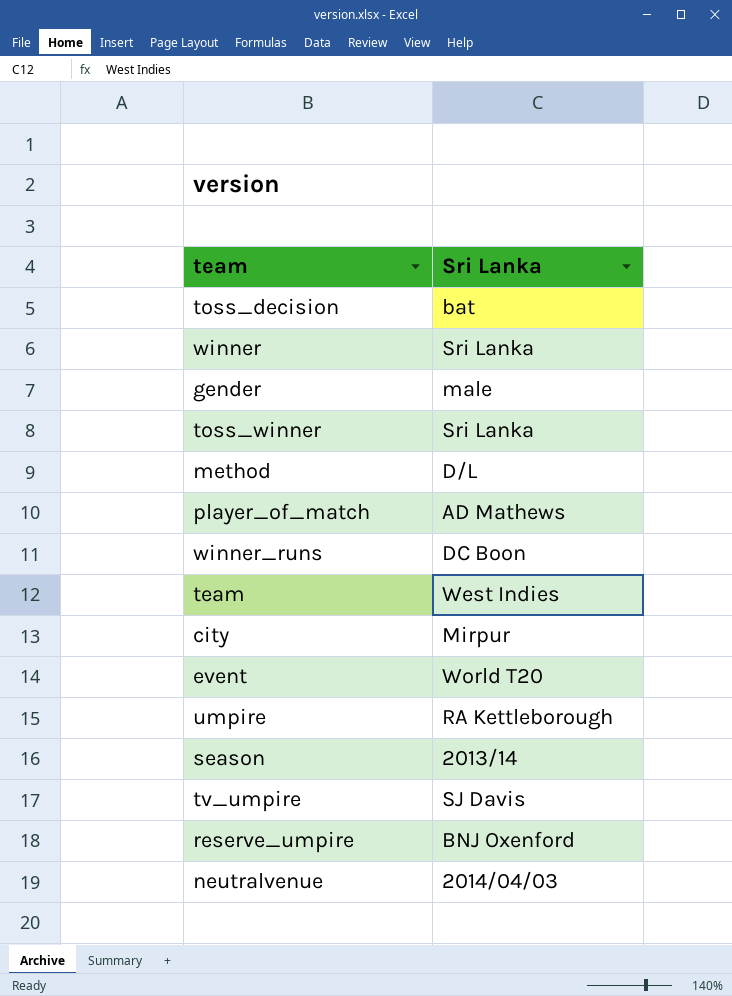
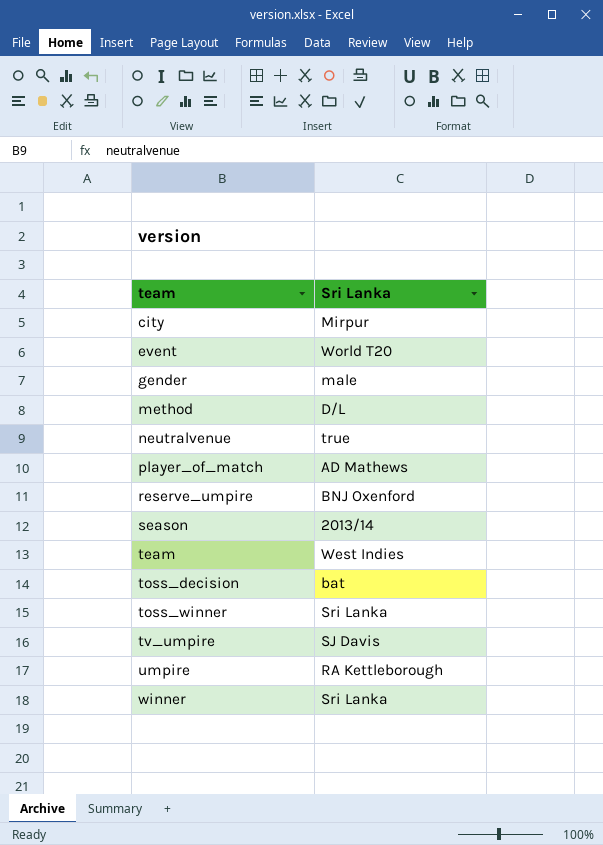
row order: none -> team ascending
row winner_runs: DC Boon -> none
neutralvenue | Sri Lanka: 2014/04/03 -> true

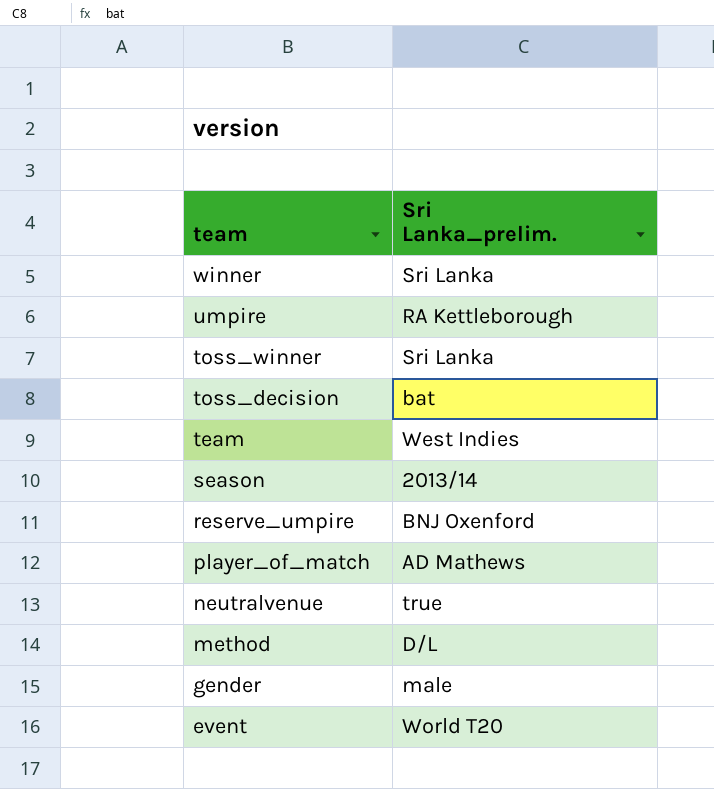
row order: team ascending -> team descending
column name: Sri Lanka -> Sri Lanka_prelim.
row city: Mirpur -> none
row tv_umpire: SJ Davis -> none

